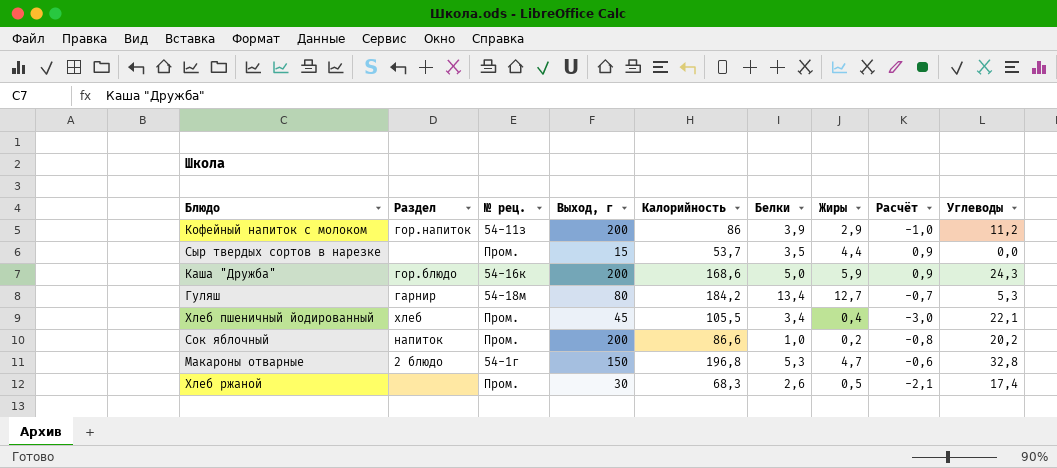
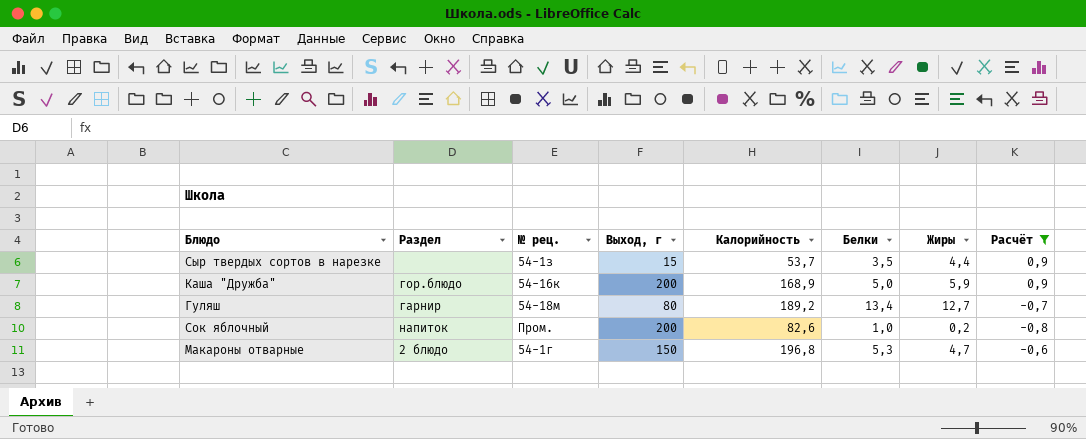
filter: none -> Расчёт >= -0,8
column Углеводы | position: 9 -> none
Сыр твердых сортов в нарезке | № рец.: Пром. -> 54-1з
Каша "Дружба" | Калорийность: 168,6 -> 168,9
Гуляш | Калорийность: 184,2 -> 189,2
Сок яблочный | Калорийность: 86,6 -> 82,6

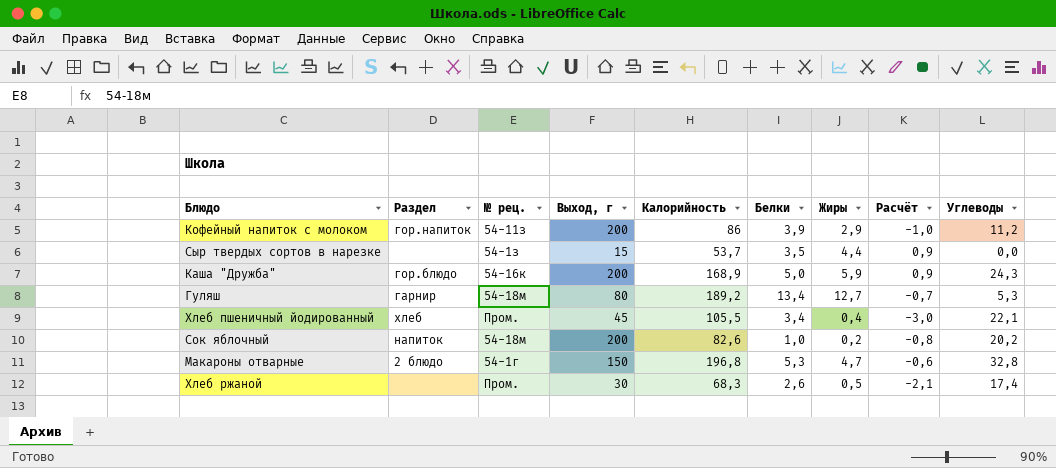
filter: Расчёт >= -0,8 -> none
column Углеводы | position: none -> 9
Сок яблочный | № рец.: Пром. -> 54-18м

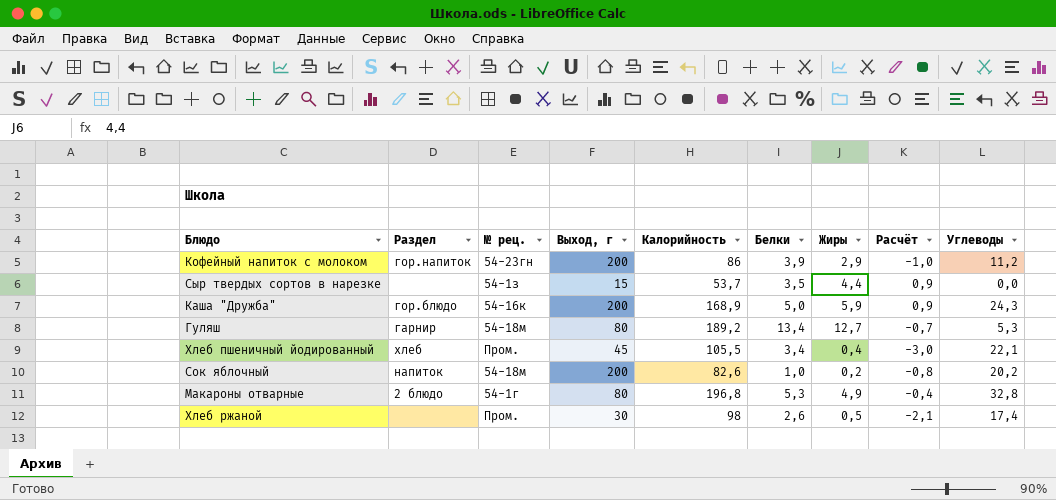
Кофейный напиток с молоком | № рец.: 54-11з -> 54-23гн
Макароны отварные | Выход, г: 150 -> 80
Макароны отварные | Жиры: 4,7 -> 4,9
Макароны отварные | Расчёт: -0,6 -> -0,4
Хлеб ржаной | Калорийность: 68,3 -> 98

